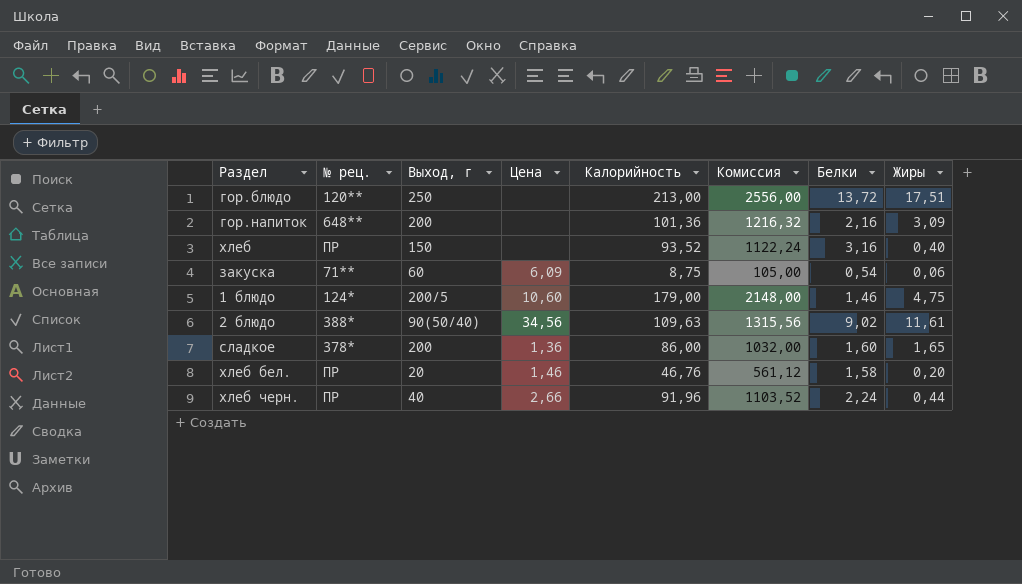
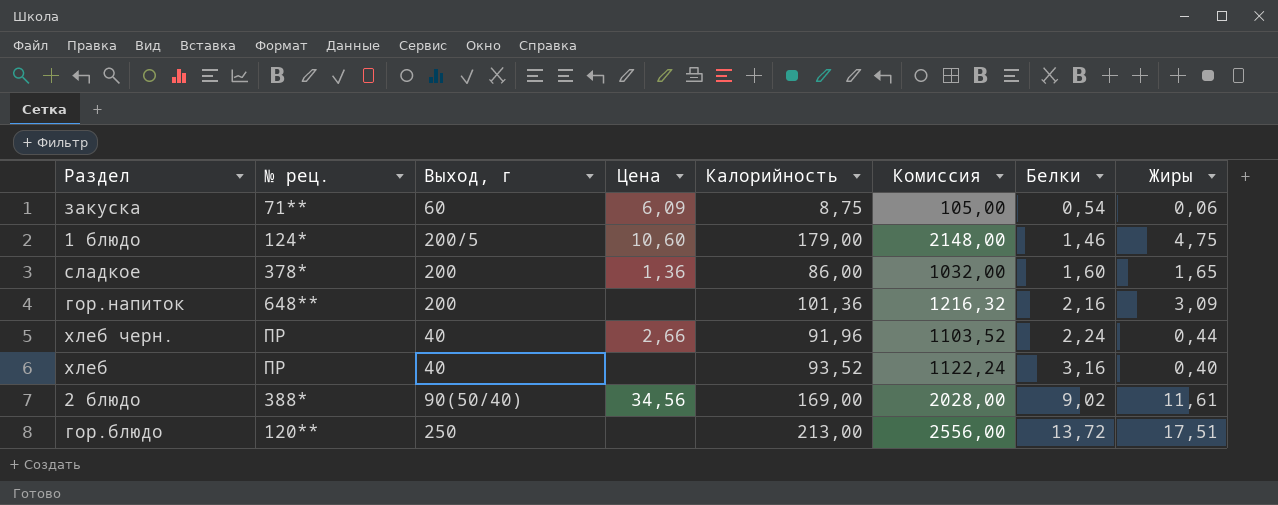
row order: none -> Белки ascending
row хлеб бел.: ПР | 20 | 1,46 | 46,76 | 561,12 | 1,58 | 0,20 -> none
хлеб | Выход, г: 150 -> 40
2 блюдо | Калорийность: 109,63 -> 169,00
2 блюдо | Комиссия: 1315,56 -> 2028,00

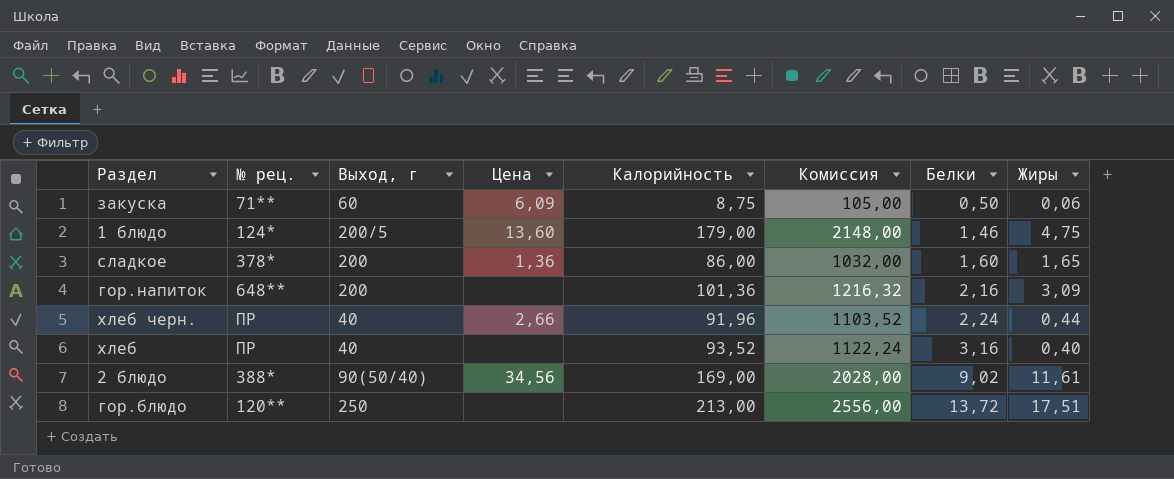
закуска | Белки: 0,54 -> 0,50
1 блюдо | Цена: 10,60 -> 13,60

